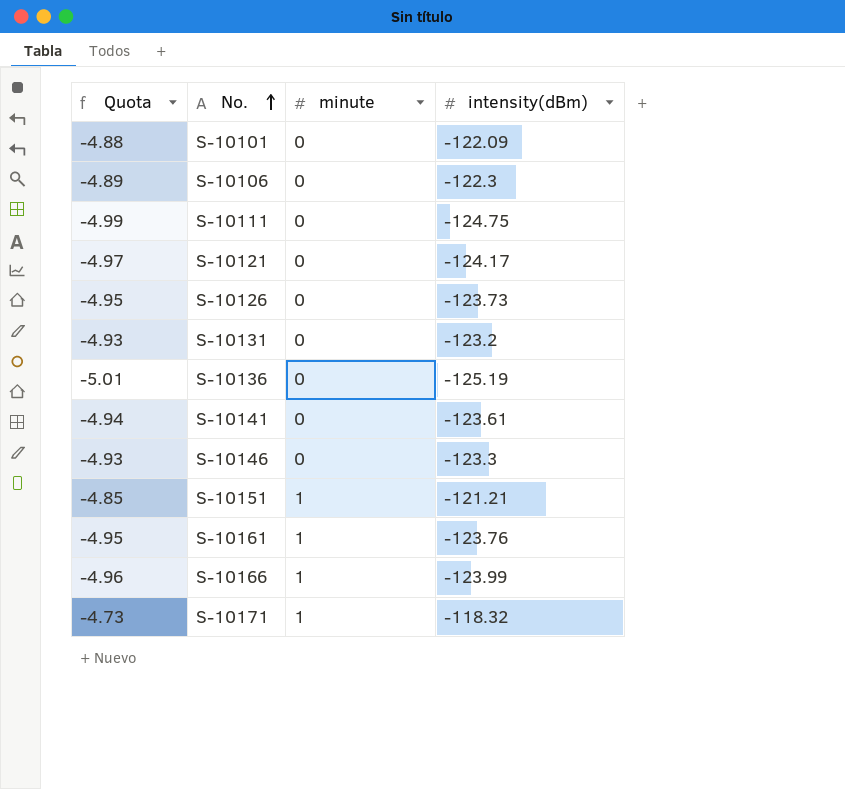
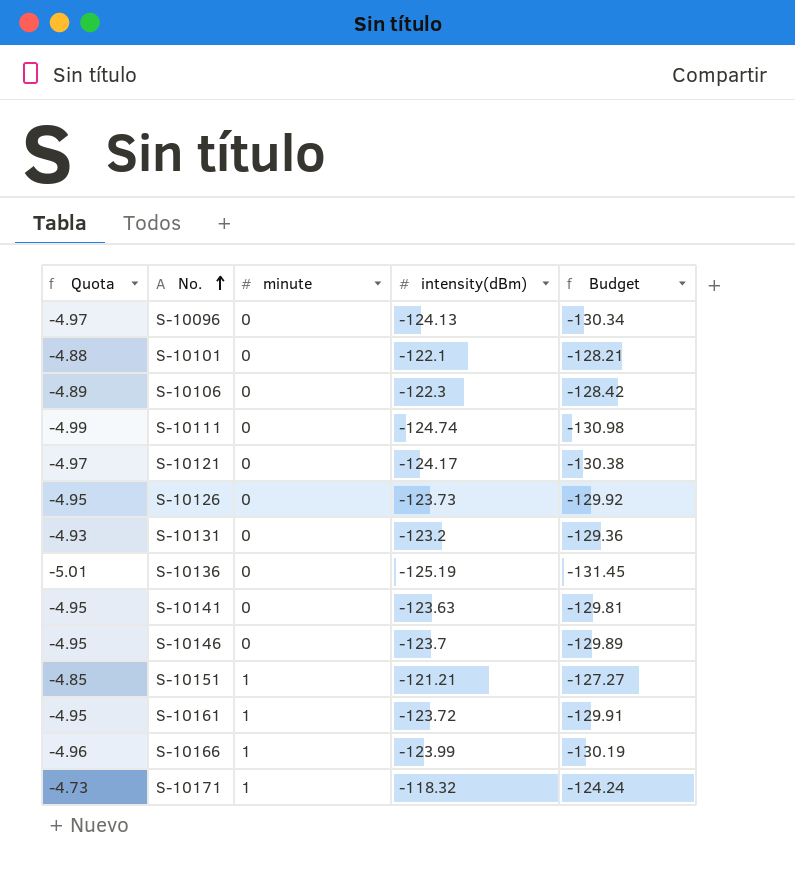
column Budget | formula: none -> [intensity(dBm)] * 1.05
row S-10096: none -> -4.97 | 0 | -124.13 | -130.34
S-10101 | intensity(dBm): -122.09 -> -122.1
S-10111 | intensity(dBm): -124.75 -> -124.74
S-10141 | Quota: -4.94 -> -4.95
S-10141 | intensity(dBm): -123.61 -> -123.63
S-10146 | Quota: -4.93 -> -4.95
S-10146 | intensity(dBm): -123.3 -> -123.7
S-10161 | intensity(dBm): -123.76 -> -123.72

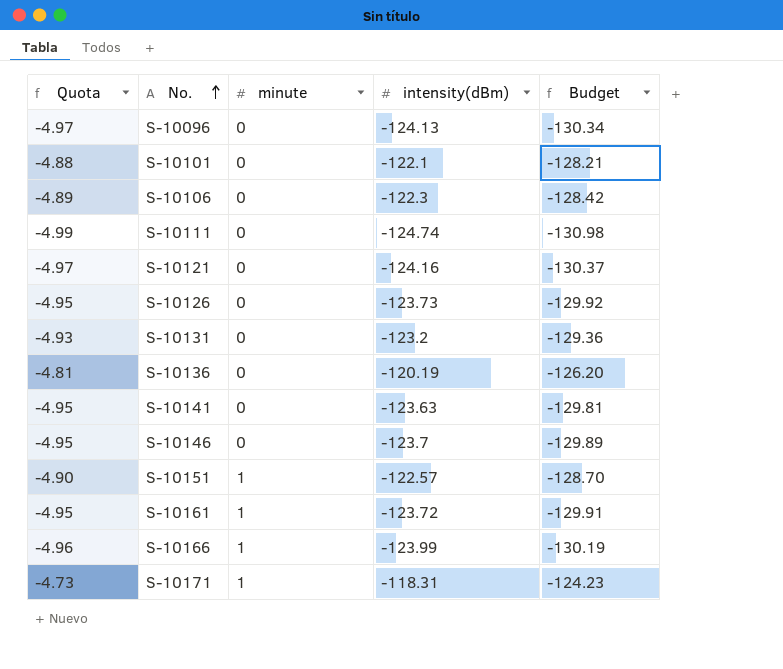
S-10121 | intensity(dBm): -124.17 -> -124.16
S-10121 | Budget: -130.38 -> -130.37
S-10136 | Quota: -5.01 -> -4.81
S-10136 | intensity(dBm): -125.19 -> -120.19
S-10136 | Budget: -131.45 -> -126.20
S-10151 | Quota: -4.85 -> -4.90
S-10151 | intensity(dBm): -121.21 -> -122.57
S-10151 | Budget: -127.27 -> -128.70
S-10171 | intensity(dBm): -118.32 -> -118.31
S-10171 | Budget: -124.24 -> -124.23

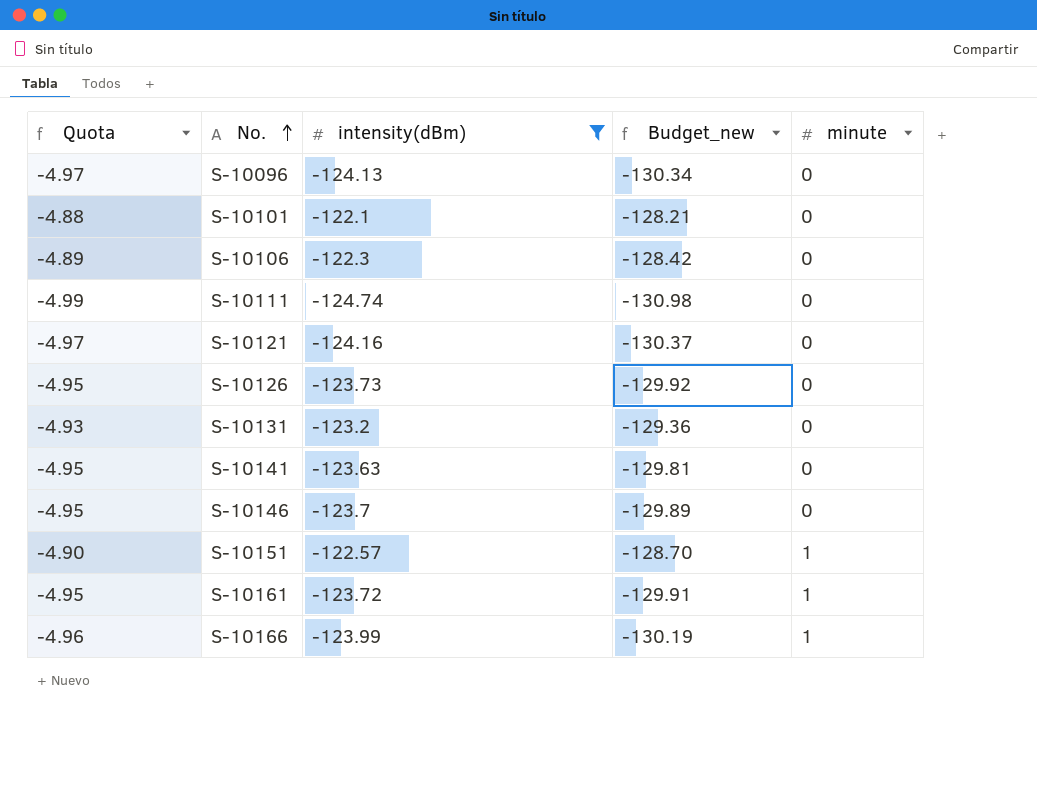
filter: none -> intensity(dBm) <= -122.1
column name: Budget -> Budget_new
column minute | position: 3 -> 5

